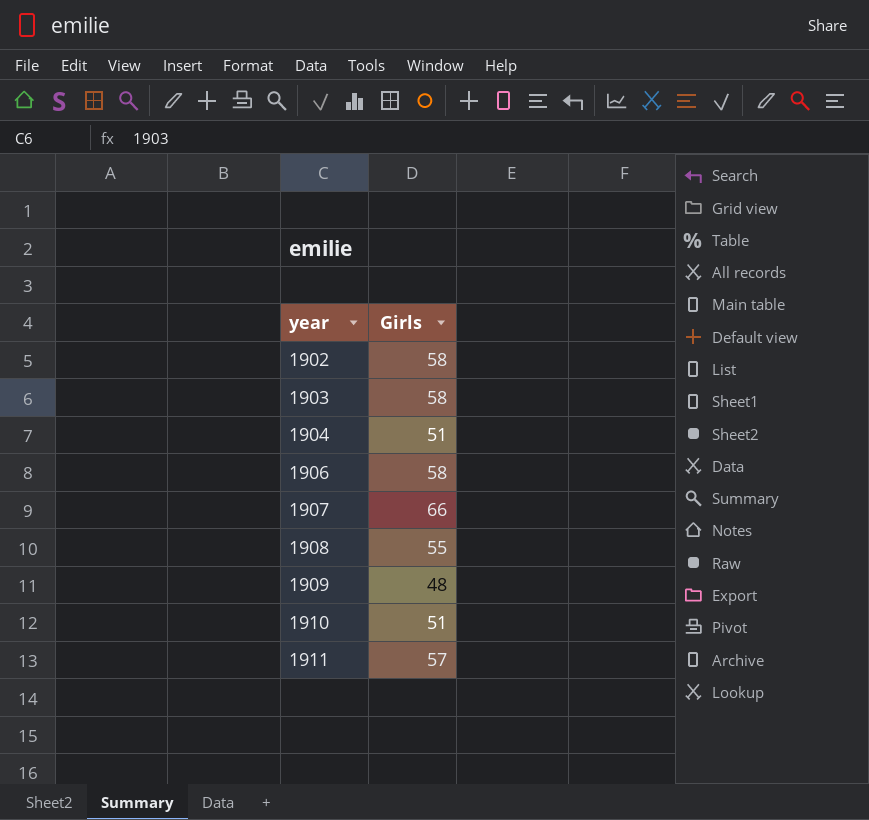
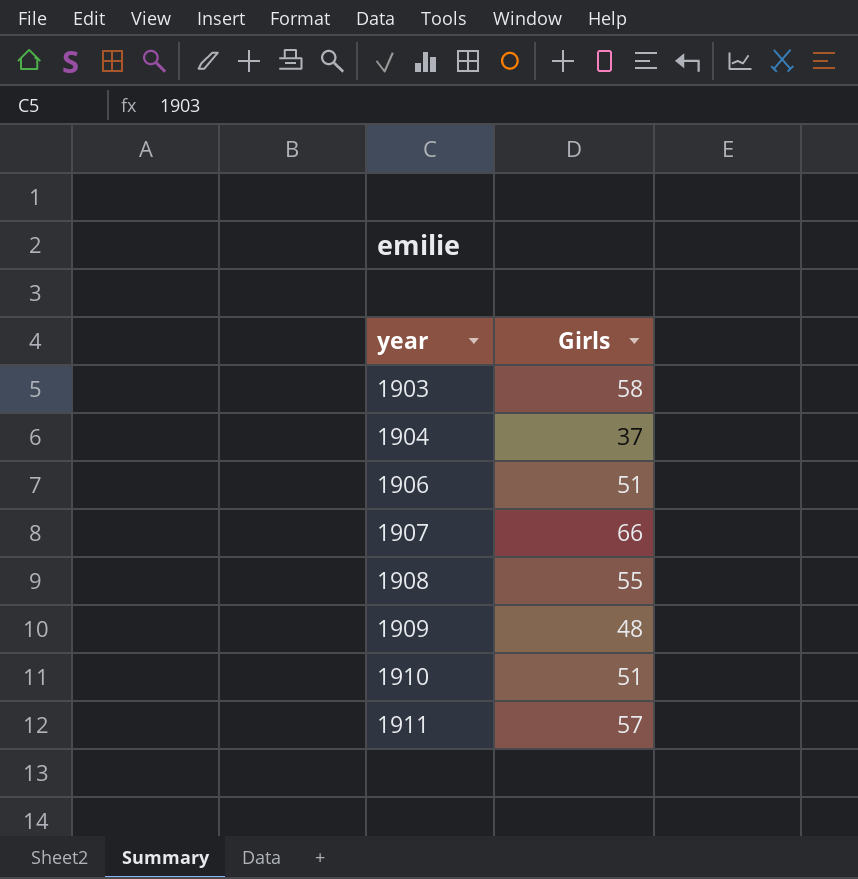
row 1902: 58 -> none
1904 | Girls: 51 -> 37
1906 | Girls: 58 -> 51

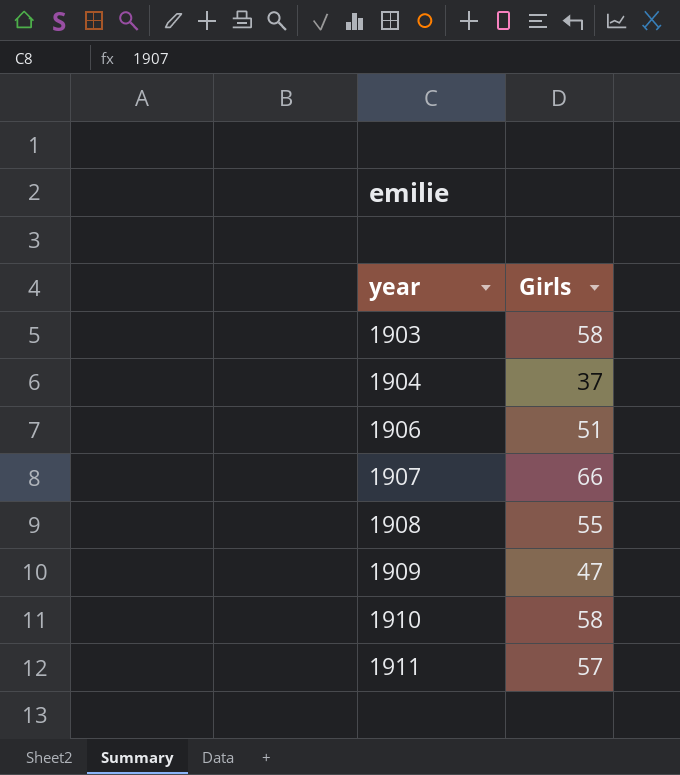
1909 | Girls: 48 -> 47
1910 | Girls: 51 -> 58

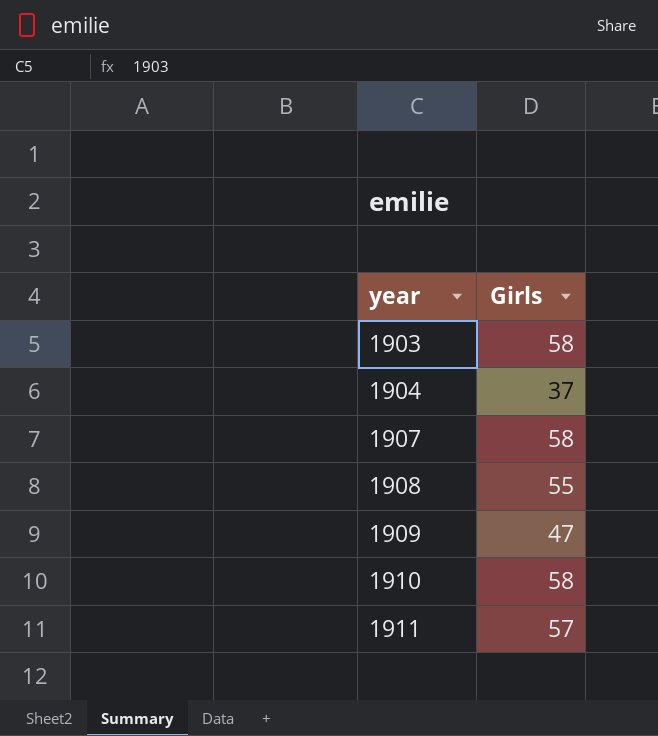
row 1906: 51 -> none
1907 | Girls: 66 -> 58

